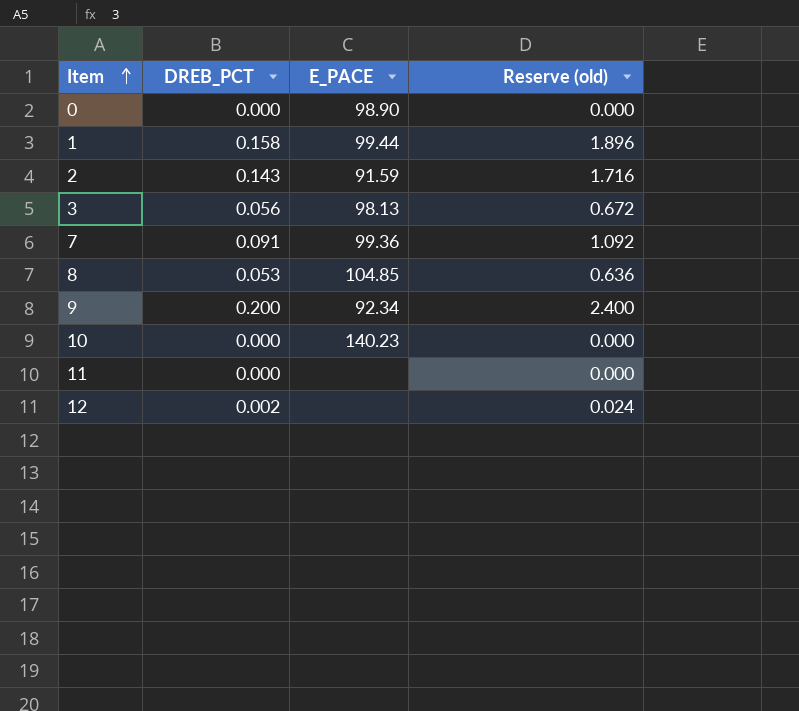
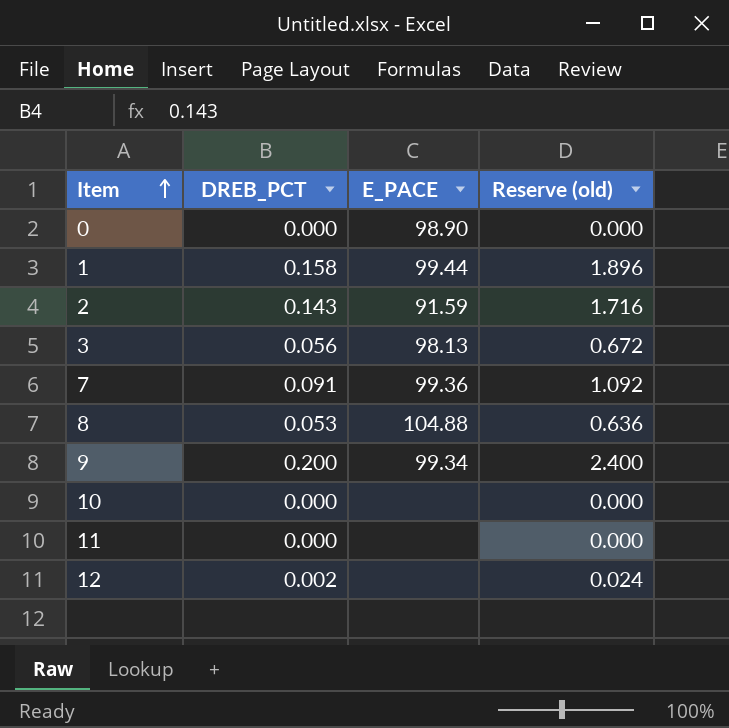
8 | E_PACE: 104.85 -> 104.88
9 | E_PACE: 92.34 -> 99.34
10 | E_PACE: 140.23 -> none

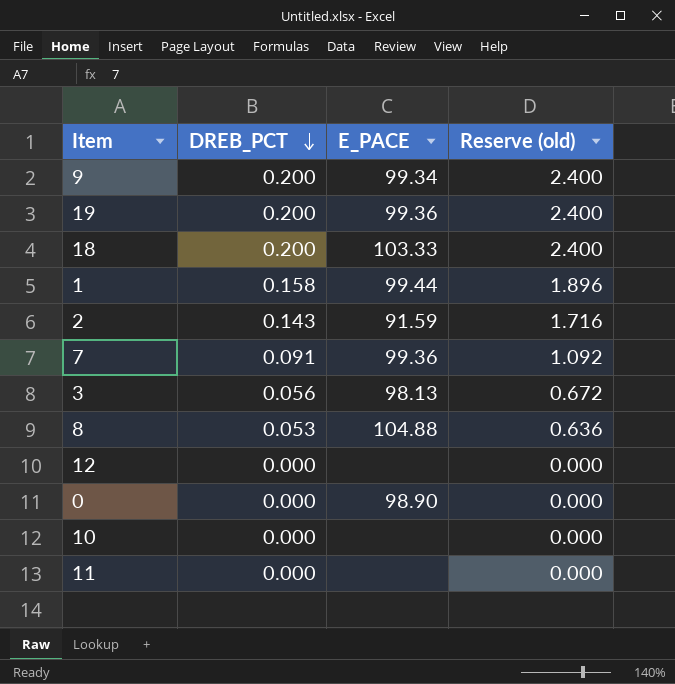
row order: Item ascending -> DREB_PCT descending
row 19: none -> 0.200 | 99.36 | 2.400
row 18: none -> 0.200 | 103.33 | 2.400
12 | DREB_PCT: 0.002 -> 0.000
12 | Reserve (old): 0.024 -> 0.000

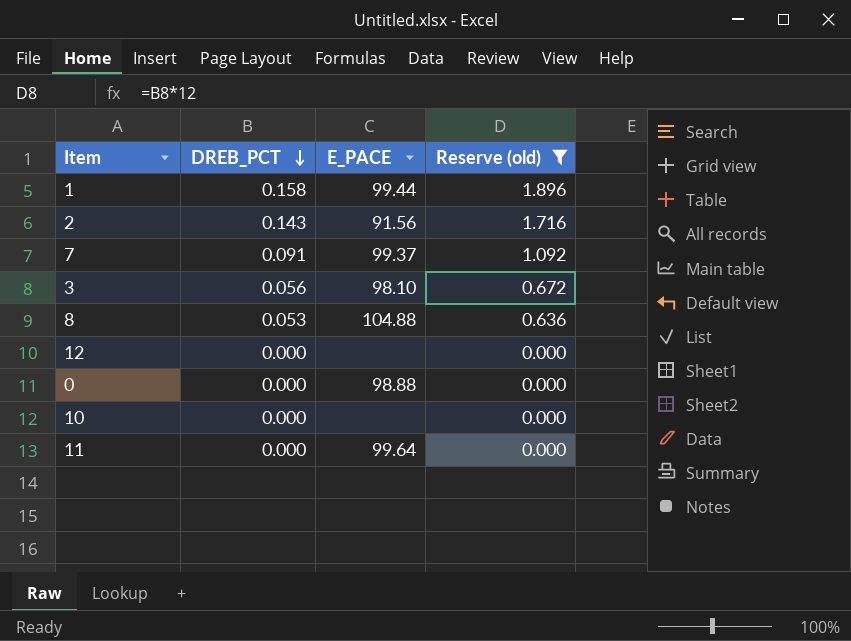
filter: none -> Reserve (old) != 2.400
2 | E_PACE: 91.59 -> 91.56
7 | E_PACE: 99.36 -> 99.37
3 | E_PACE: 98.13 -> 98.10
0 | E_PACE: 98.90 -> 98.88
11 | E_PACE: none -> 99.64

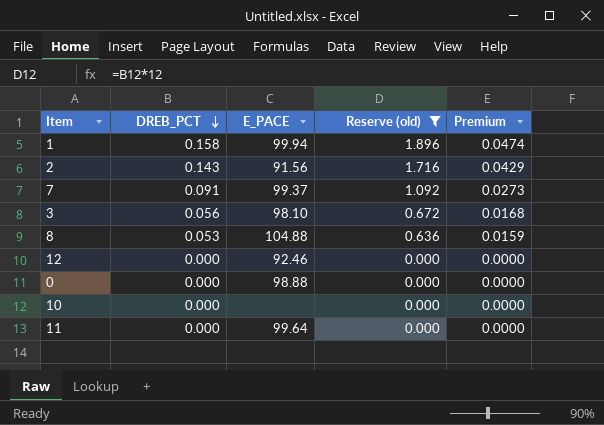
column Premium | formula: none -> [DREB_PCT] * 0.3
1 | E_PACE: 99.44 -> 99.94
12 | E_PACE: none -> 92.46

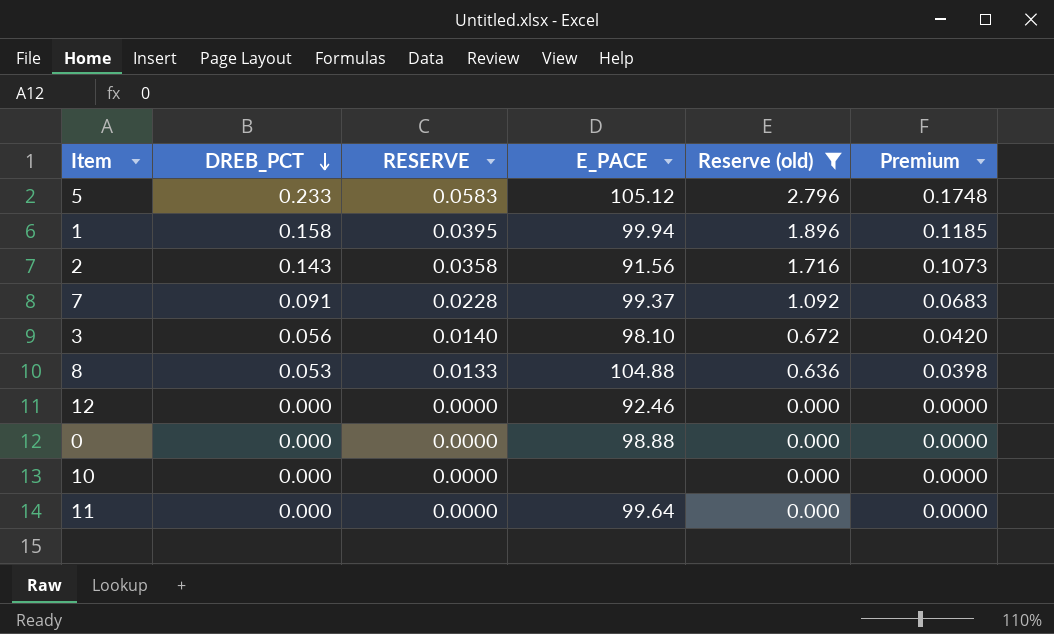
column RESERVE | formula: none -> [DREB_PCT] * 0.25
column Premium | formula: [DREB_PCT] * 0.3 -> [DREB_PCT] * 0.75
row 5: none -> 0.233 | 0.0583 | 105.12 | 2.796 | 0.1748

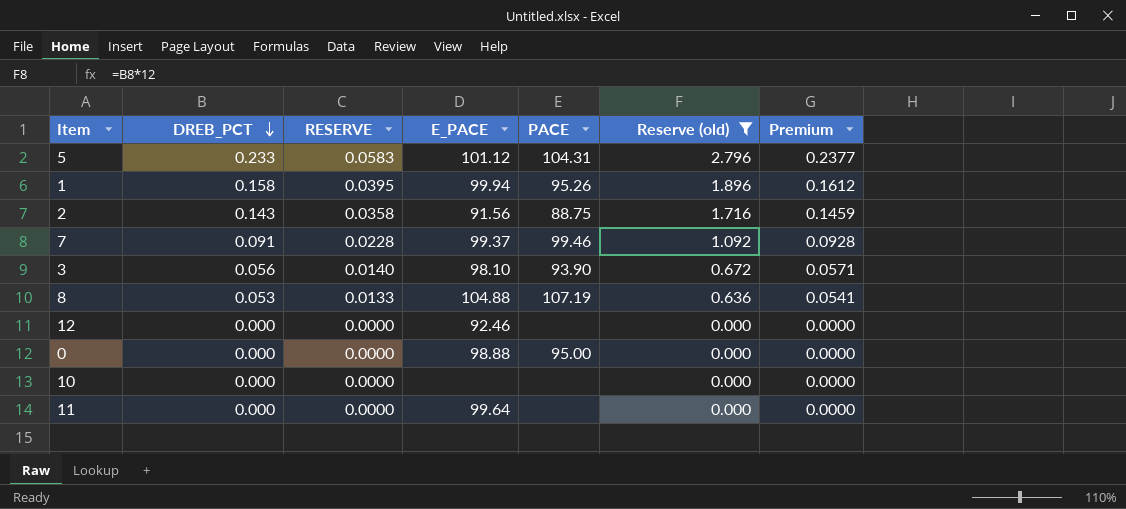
column PACE | position: none -> 5
column Premium | formula: [DREB_PCT] * 0.75 -> [DREB_PCT] * 1.02
5 | E_PACE: 105.12 -> 101.12

